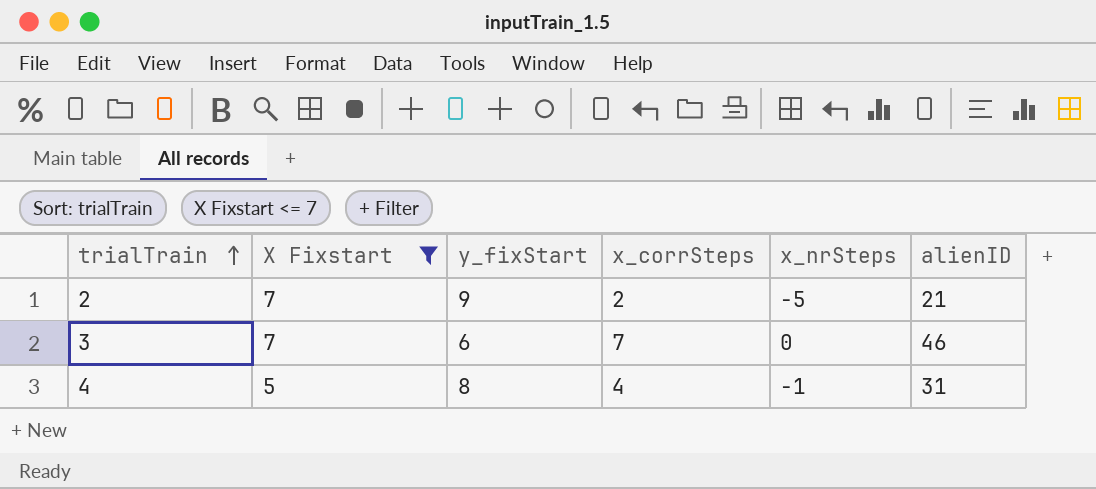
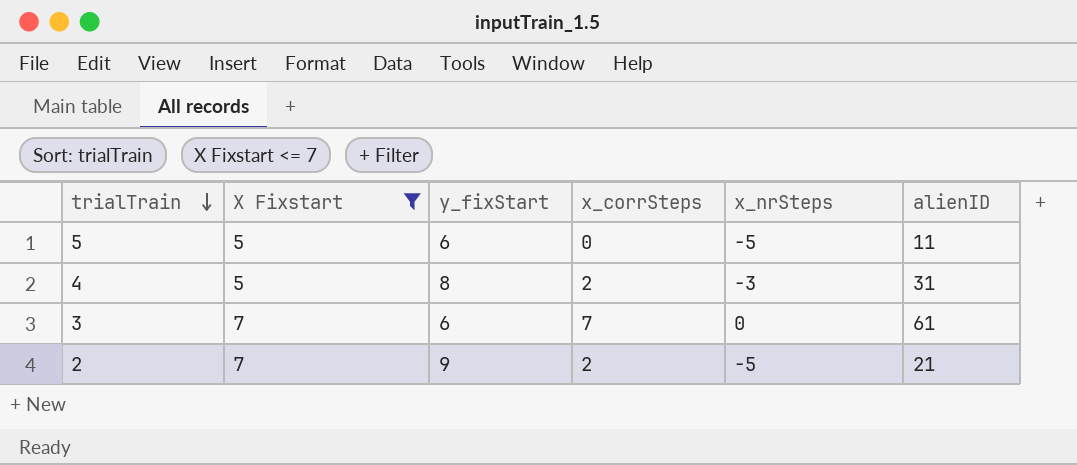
row order: trialTrain ascending -> trialTrain descending
row 5: none -> 5 | 6 | 0 | -5 | 11
4 | x_corrSteps: 4 -> 2
4 | x_nrSteps: -1 -> -3
3 | alienID: 46 -> 61

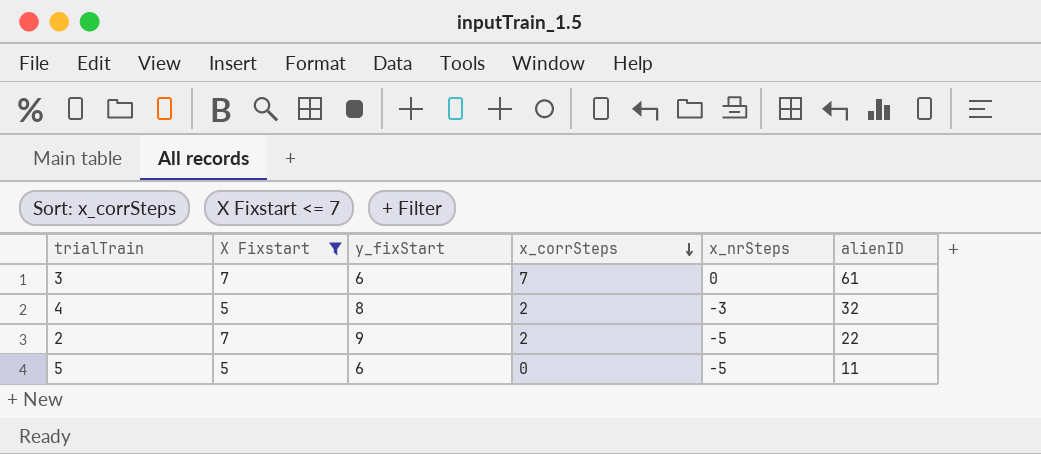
row order: trialTrain descending -> x_corrSteps descending
4 | alienID: 31 -> 32
2 | alienID: 21 -> 22

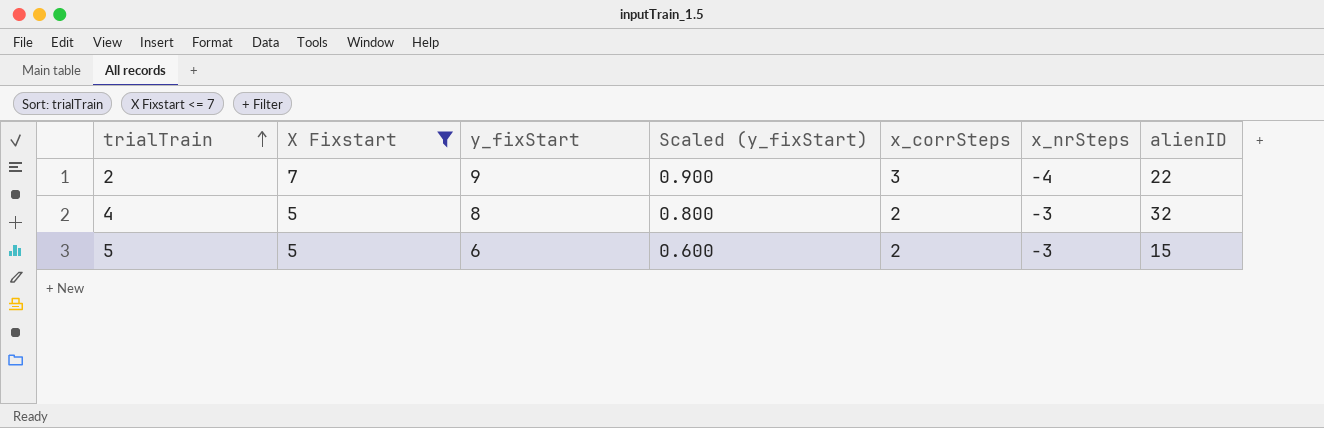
row order: x_corrSteps descending -> trialTrain ascending
column Scaled (y_fixStart) | formula: none -> [y_fixStart] * 0.1
row 3: 7 | 6 | 7 | 0 | 61 -> none
2 | x_corrSteps: 2 -> 3
2 | x_nrSteps: -5 -> -4
5 | x_corrSteps: 0 -> 2
5 | x_nrSteps: -5 -> -3
5 | alienID: 11 -> 15

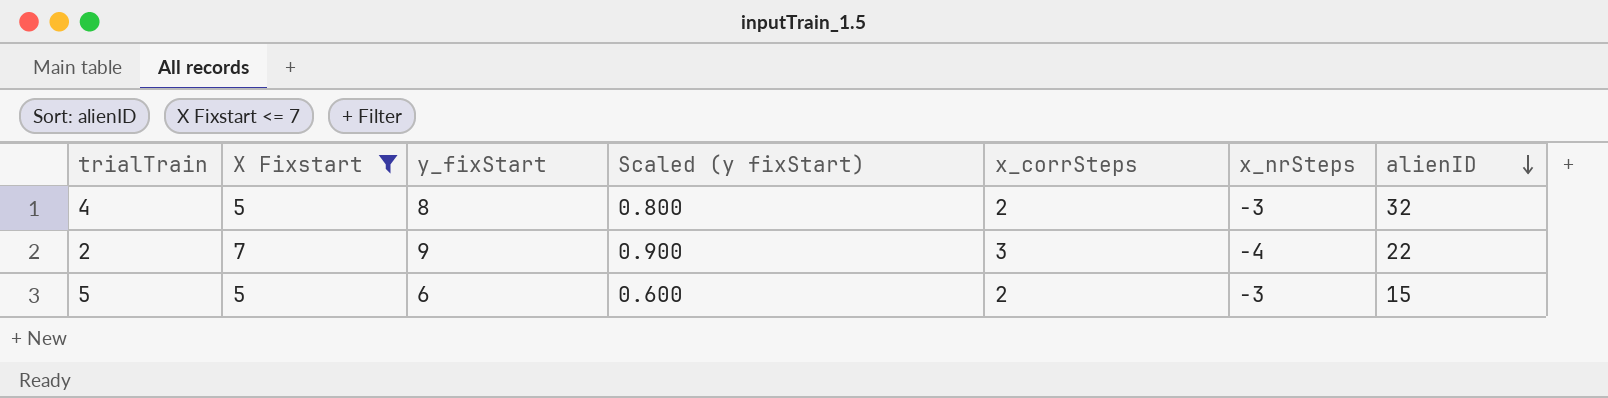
row order: trialTrain ascending -> alienID descending
column name: Scaled (y_fixStart) -> Scaled (y fixStart)

